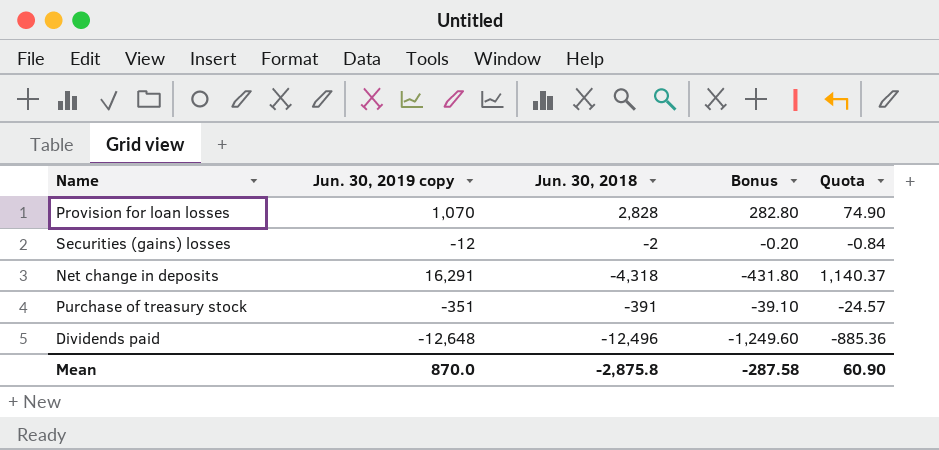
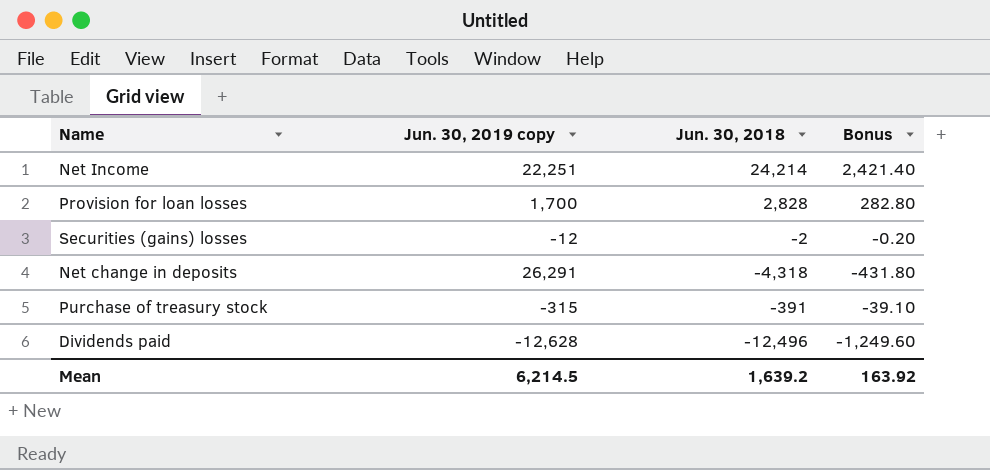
column Quota | formula: [Jun. 30, 2019 copy] * 0.07 -> none
row Net Income: none -> 22,251 | 24,214 | 2,421.40
Provision for loan losses | Jun. 30, 2019 copy: 1,070 -> 1,700
Net change in deposits | Jun. 30, 2019 copy: 16,291 -> 26,291
Purchase of treasury stock | Jun. 30, 2019 copy: -351 -> -315
Dividends paid | Jun. 30, 2019 copy: -12,648 -> -12,628
Mean | Jun. 30, 2019 copy: 870.0 -> 6,214.5
Mean | Jun. 30, 2018: -2,875.8 -> 1,639.2
Mean | Bonus: -287.58 -> 163.92

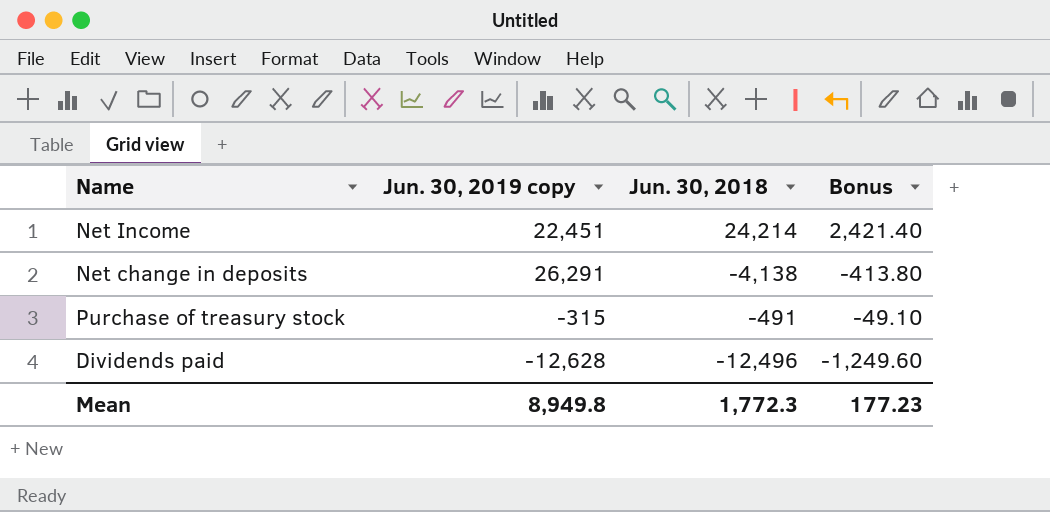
row Provision for loan losses: 1,700 | 2,828 | 282.80 -> none
row Securities (gains) losses: -12 | -2 | -0.20 -> none
Net Income | Jun. 30, 2019 copy: 22,251 -> 22,451
Net change in deposits | Jun. 30, 2018: -4,318 -> -4,138
Net change in deposits | Bonus: -431.80 -> -413.80
Purchase of treasury stock | Jun. 30, 2018: -391 -> -491
Purchase of treasury stock | Bonus: -39.10 -> -49.10
Mean | Jun. 30, 2019 copy: 6,214.5 -> 8,949.8
Mean | Jun. 30, 2018: 1,639.2 -> 1,772.3
Mean | Bonus: 163.92 -> 177.23

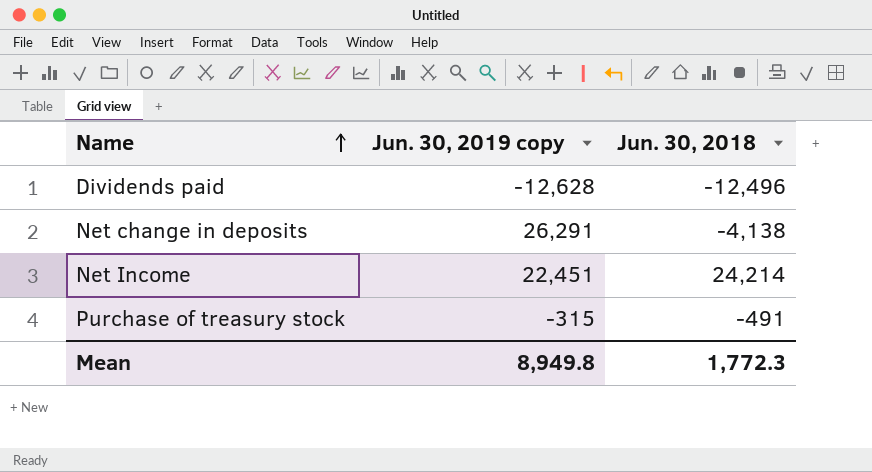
row order: none -> Name ascending
column Bonus | formula: [Jun. 30, 2018] * 0.1 -> none

